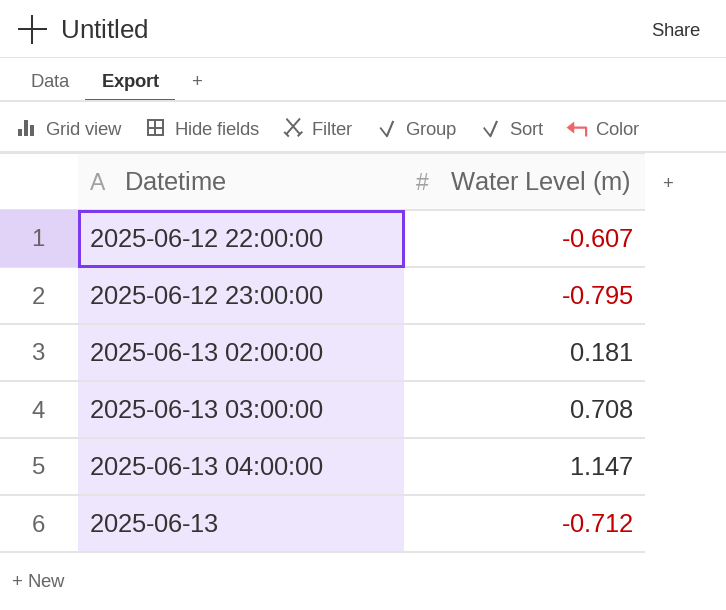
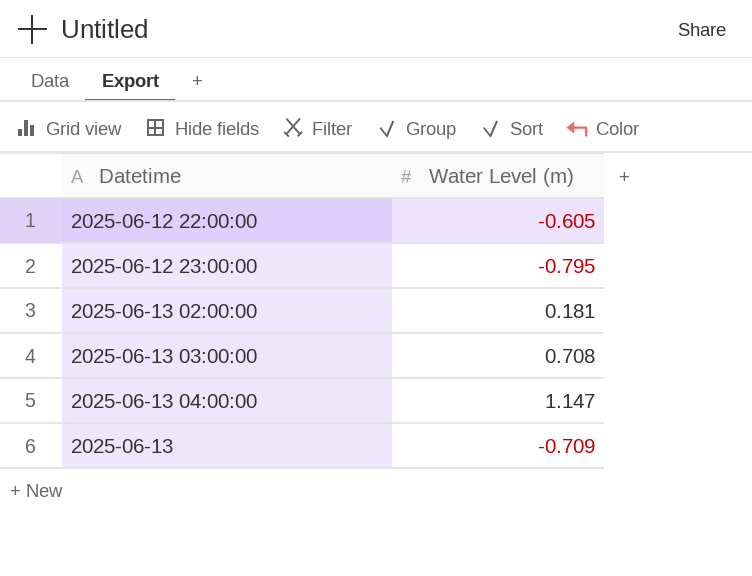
2025-06-12 22:00:00 | Water Level (m): -0.607 -> -0.605
2025-06-13 | Water Level (m): -0.712 -> -0.709

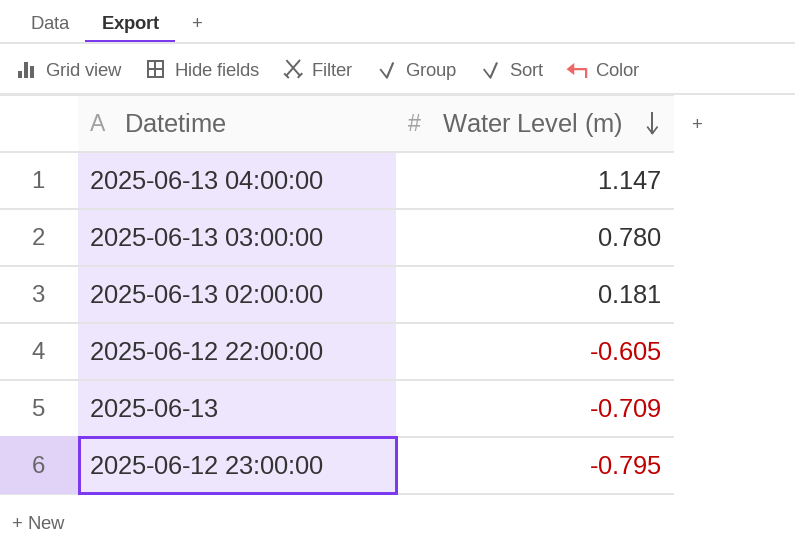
row order: none -> Water Level (m) descending
2025-06-13 03:00:00 | Water Level (m): 0.708 -> 0.780

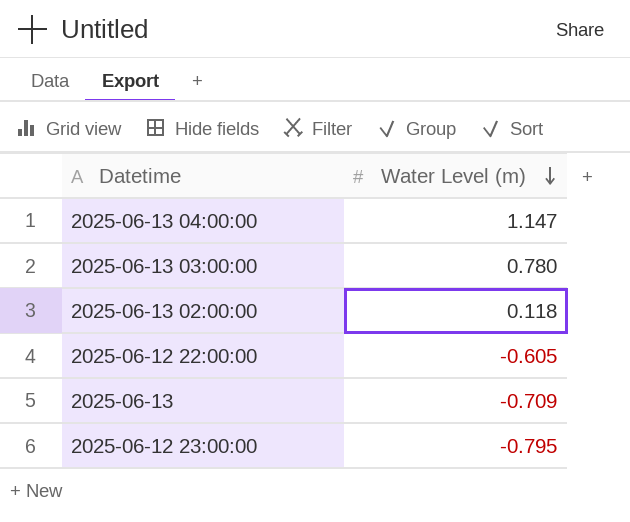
2025-06-13 02:00:00 | Water Level (m): 0.181 -> 0.118

